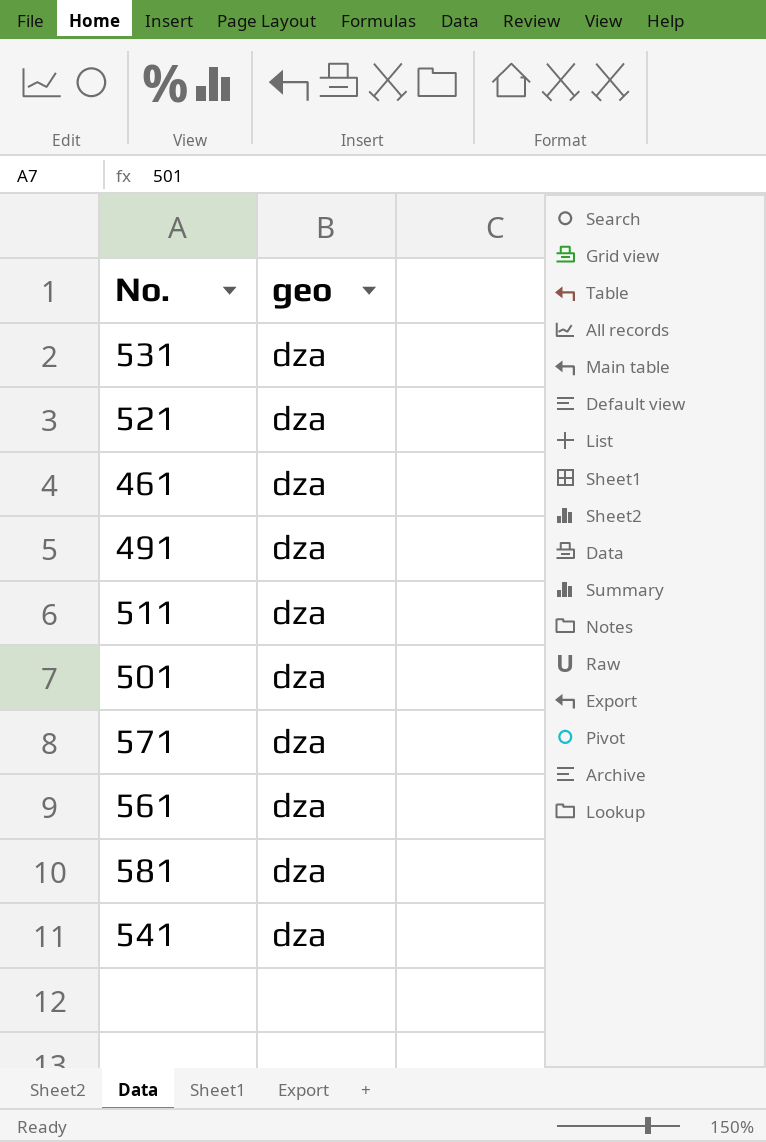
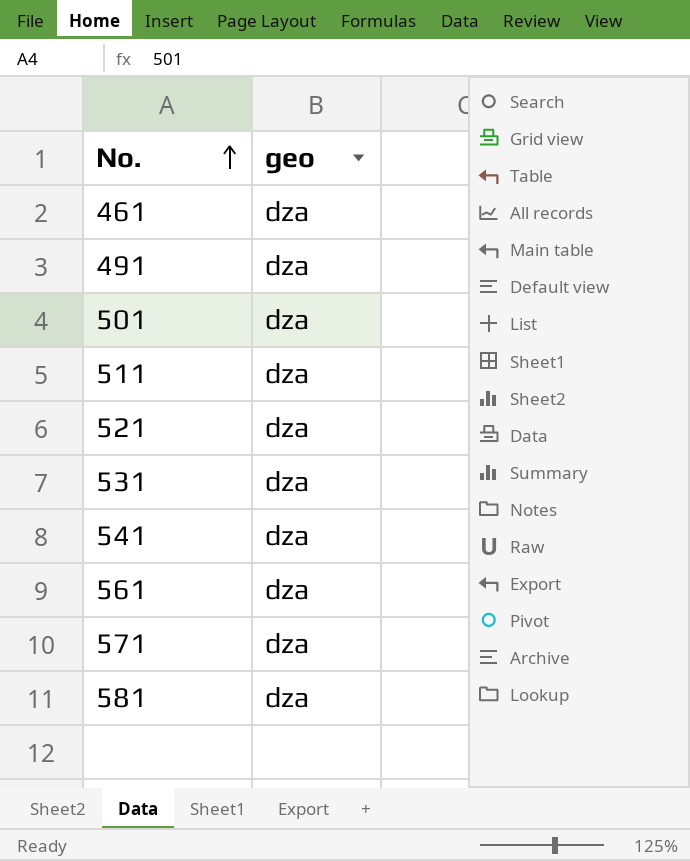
row order: none -> No. ascending

